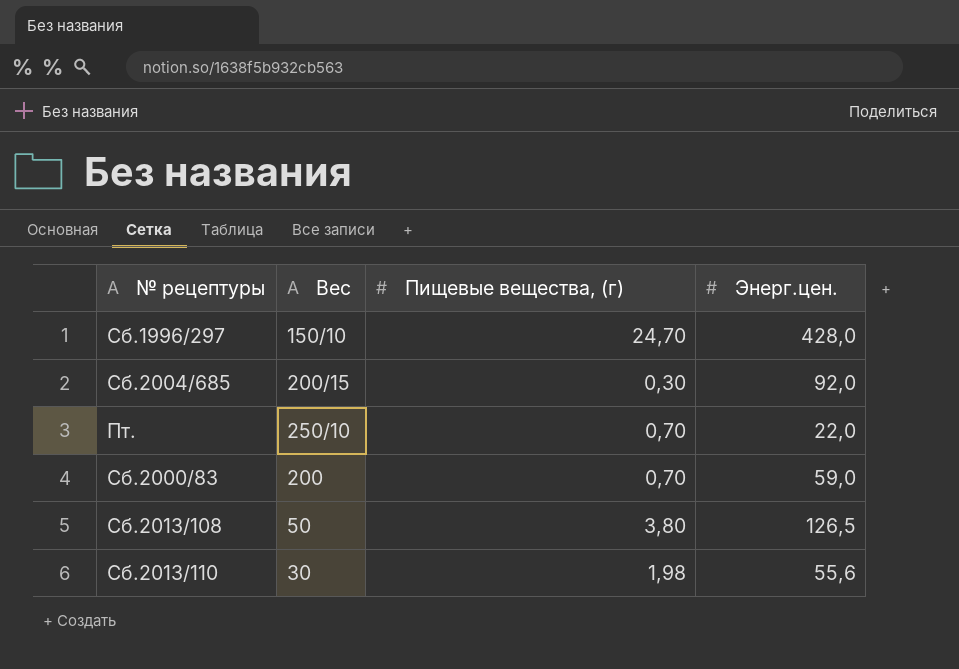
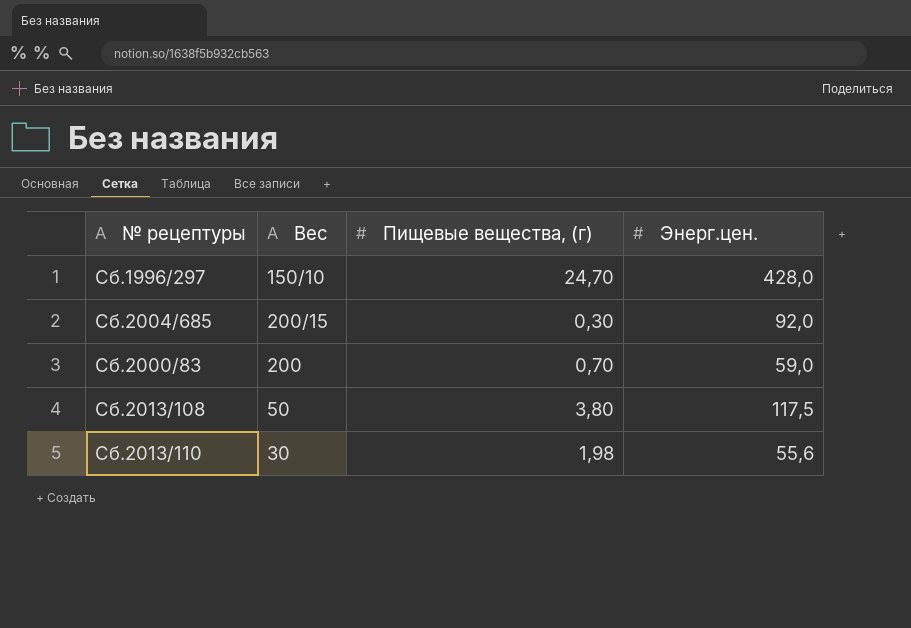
row Пт.: 250/10 | 0,70 | 22,0 -> none
Сб.2013/108 | Энерг.цен.: 126,5 -> 117,5

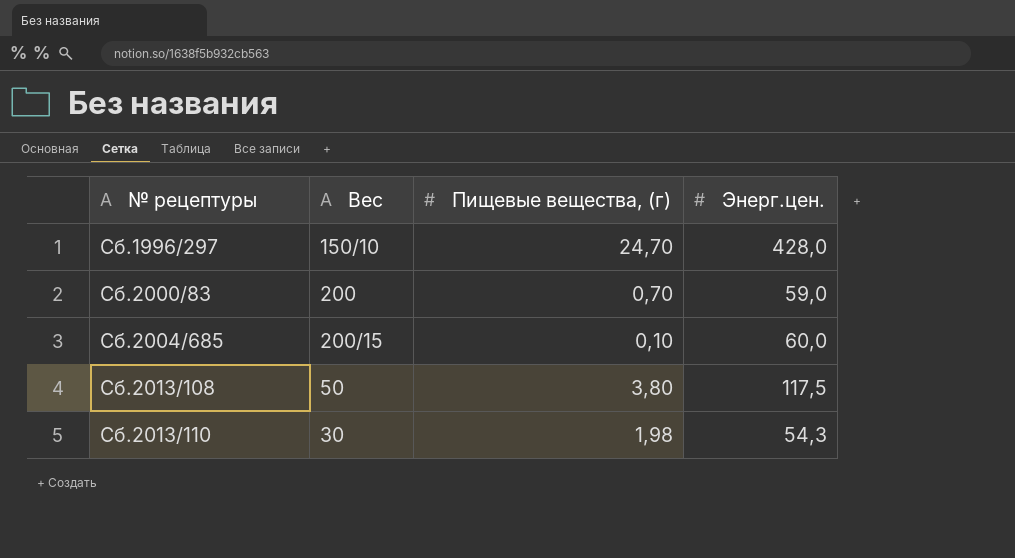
row order: none -> № рецептуры ascending
Сб.2004/685 | Пищевые вещества, (г): 0,30 -> 0,10
Сб.2004/685 | Энерг.цен.: 92,0 -> 60,0
Сб.2013/110 | Энерг.цен.: 55,6 -> 54,3

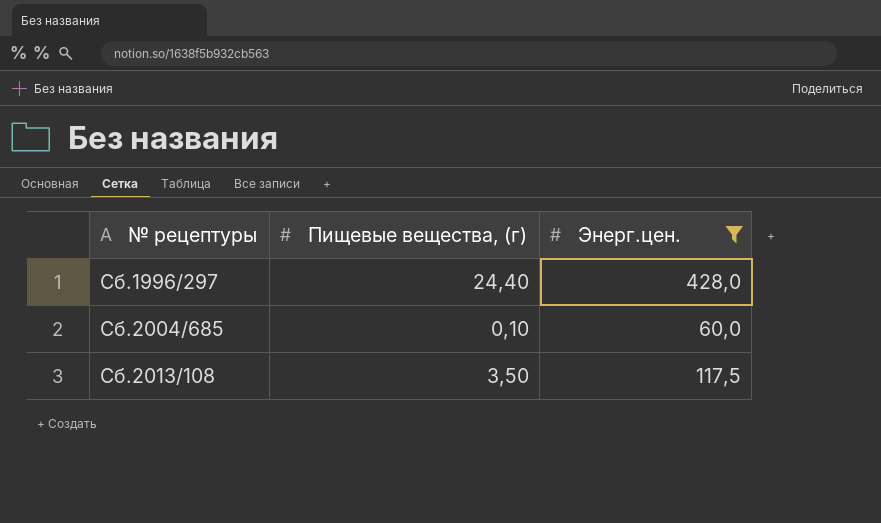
filter: none -> Энерг.цен. >= 60,0
column Вес | position: 2 -> none
Сб.1996/297 | Пищевые вещества, (г): 24,70 -> 24,40
Сб.2013/108 | Пищевые вещества, (г): 3,80 -> 3,50

